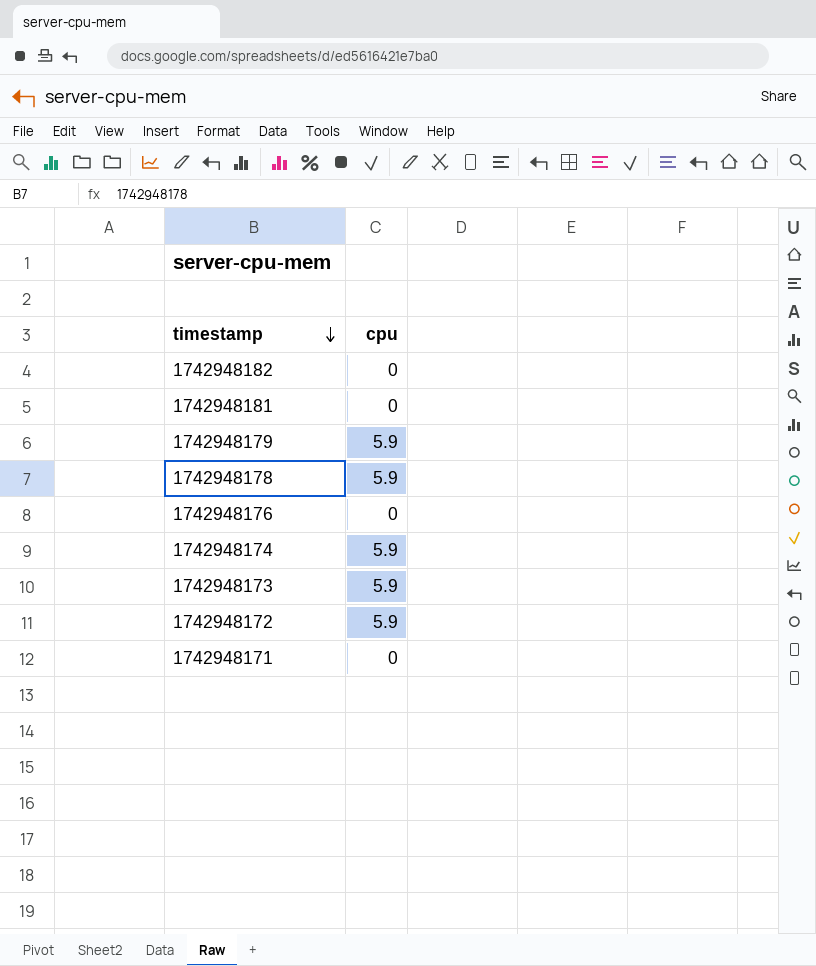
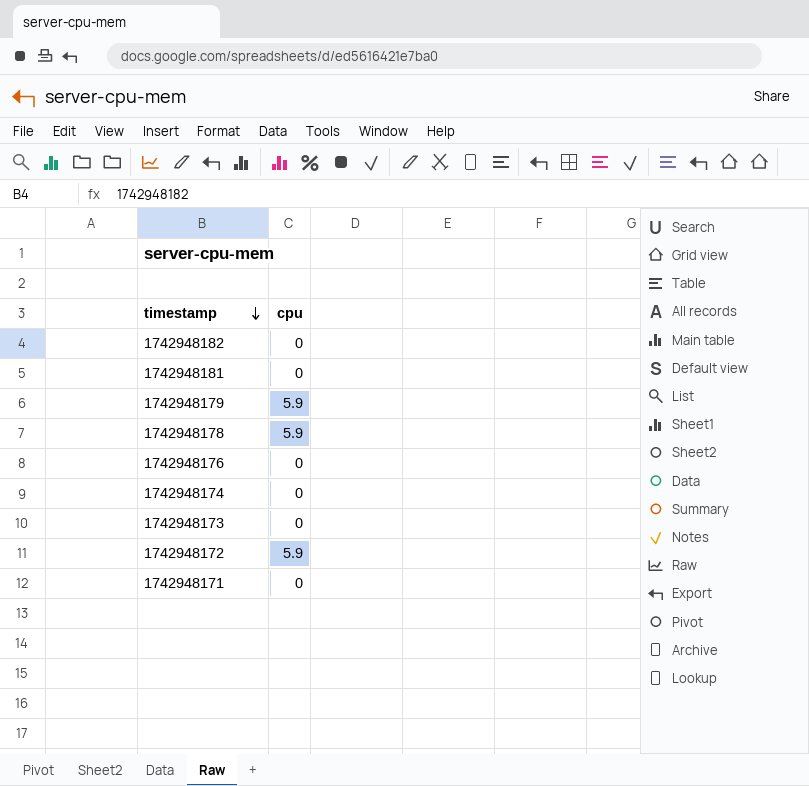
1742948174 | cpu: 5.9 -> 0
1742948173 | cpu: 5.9 -> 0

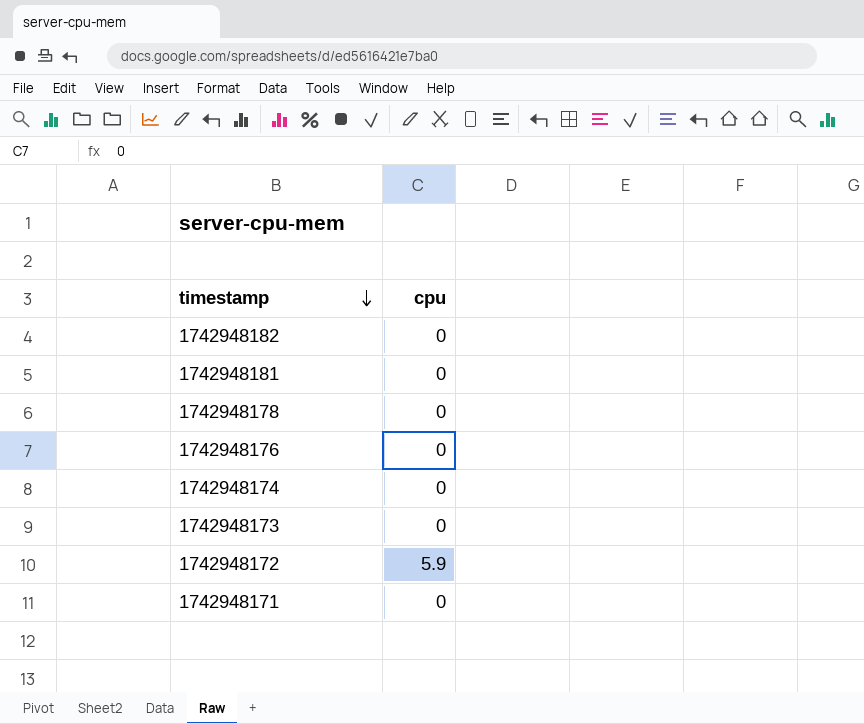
row 1742948179: 5.9 -> none
1742948178 | cpu: 5.9 -> 0

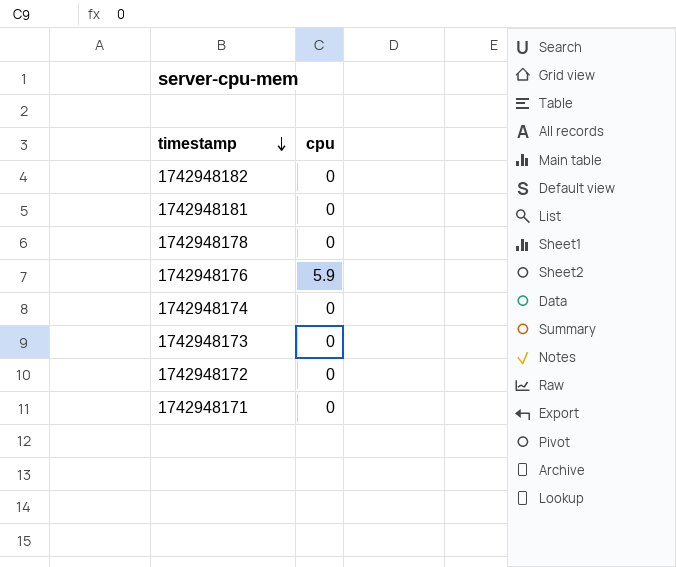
1742948176 | cpu: 0 -> 5.9
1742948172 | cpu: 5.9 -> 0

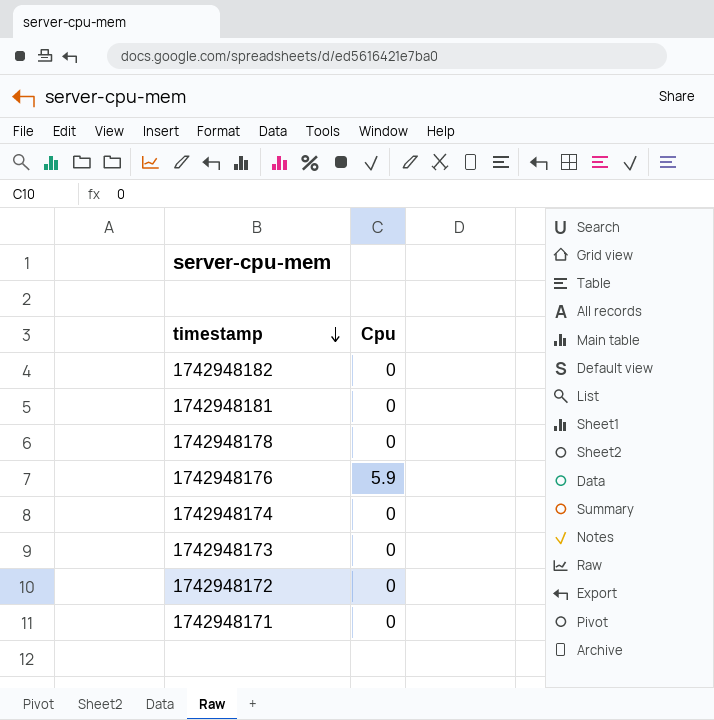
column name: cpu -> Cpu

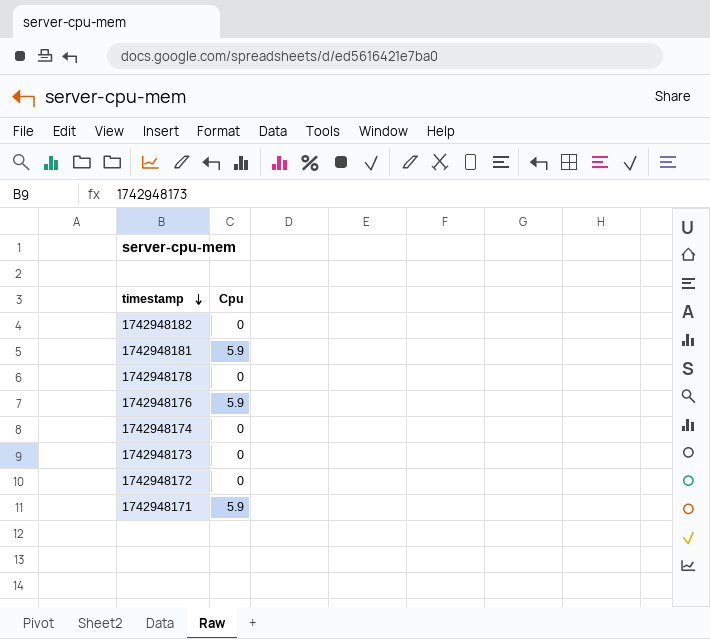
1742948181 | Cpu: 0 -> 5.9
1742948171 | Cpu: 0 -> 5.9

